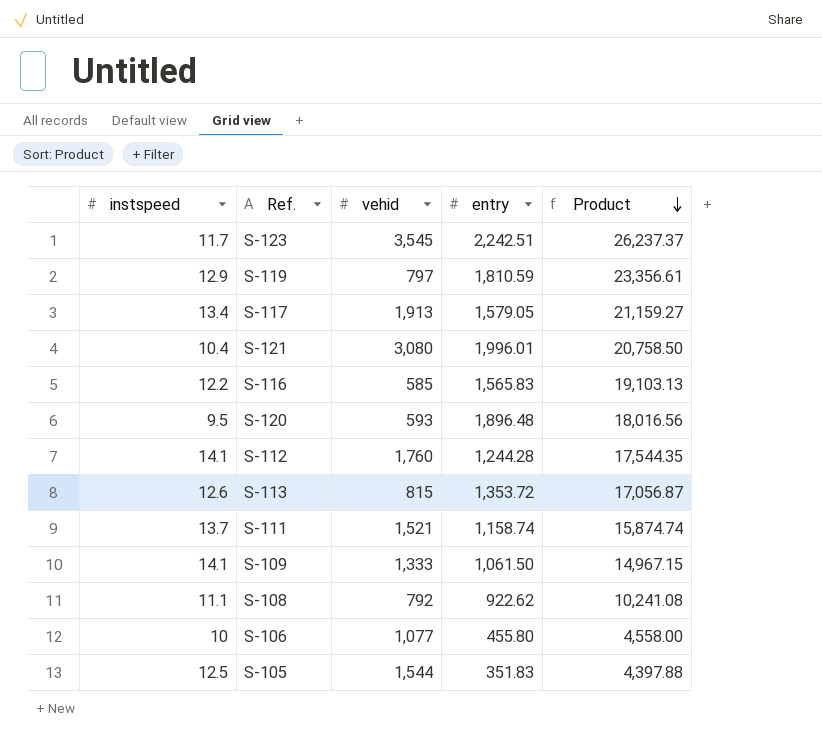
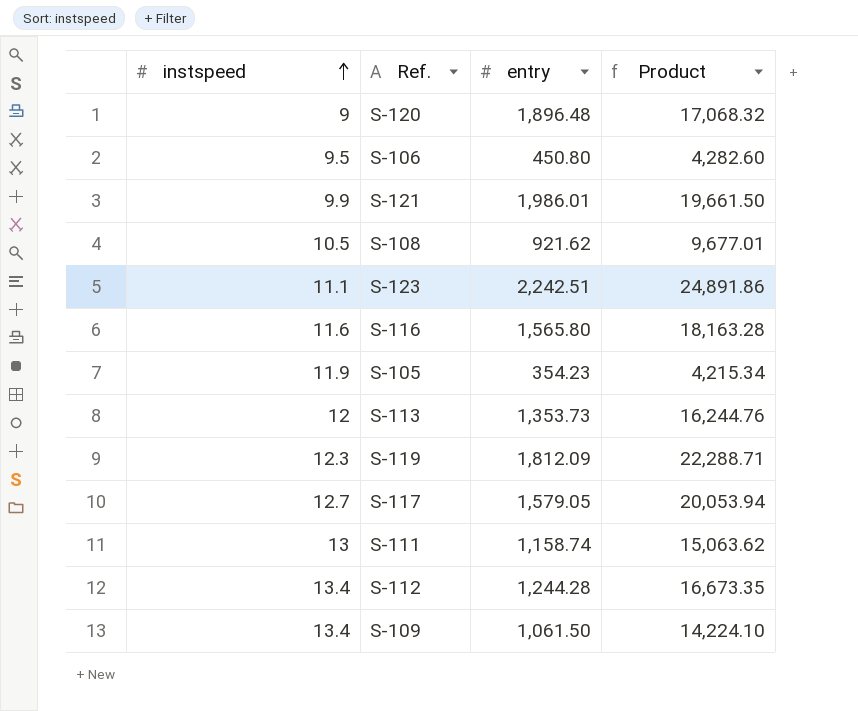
row order: Product descending -> instspeed ascending
column vehid | position: 3 -> none
S-120 | instspeed: 9.5 -> 9
S-120 | Product: 18,016.56 -> 17,068.32
S-106 | instspeed: 10 -> 9.5
S-106 | entry: 455.80 -> 450.80
S-106 | Product: 4,558.00 -> 4,282.60
S-121 | instspeed: 10.4 -> 9.9
S-121 | entry: 1,996.01 -> 1,986.01
S-121 | Product: 20,758.50 -> 19,661.50
S-108 | instspeed: 11.1 -> 10.5
S-108 | entry: 922.62 -> 921.62
S-108 | Product: 10,241.08 -> 9,677.01
S-123 | instspeed: 11.7 -> 11.1
S-123 | Product: 26,237.37 -> 24,891.86
S-116 | instspeed: 12.2 -> 11.6
S-116 | entry: 1,565.83 -> 1,565.80
S-116 | Product: 19,103.13 -> 18,163.28
S-105 | instspeed: 12.5 -> 11.9
S-105 | entry: 351.83 -> 354.23
S-105 | Product: 4,397.88 -> 4,215.34
S-113 | instspeed: 12.6 -> 12
S-113 | entry: 1,353.72 -> 1,353.73
S-113 | Product: 17,056.87 -> 16,244.76
S-119 | instspeed: 12.9 -> 12.3
S-119 | entry: 1,810.59 -> 1,812.09
S-119 | Product: 23,356.61 -> 22,288.71
S-117 | instspeed: 13.4 -> 12.7
S-117 | Product: 21,159.27 -> 20,053.94
S-111 | instspeed: 13.7 -> 13
S-111 | Product: 15,874.74 -> 15,063.62
S-112 | instspeed: 14.1 -> 13.4
S-112 | Product: 17,544.35 -> 16,673.35
S-109 | instspeed: 14.1 -> 13.4
S-109 | Product: 14,967.15 -> 14,224.10

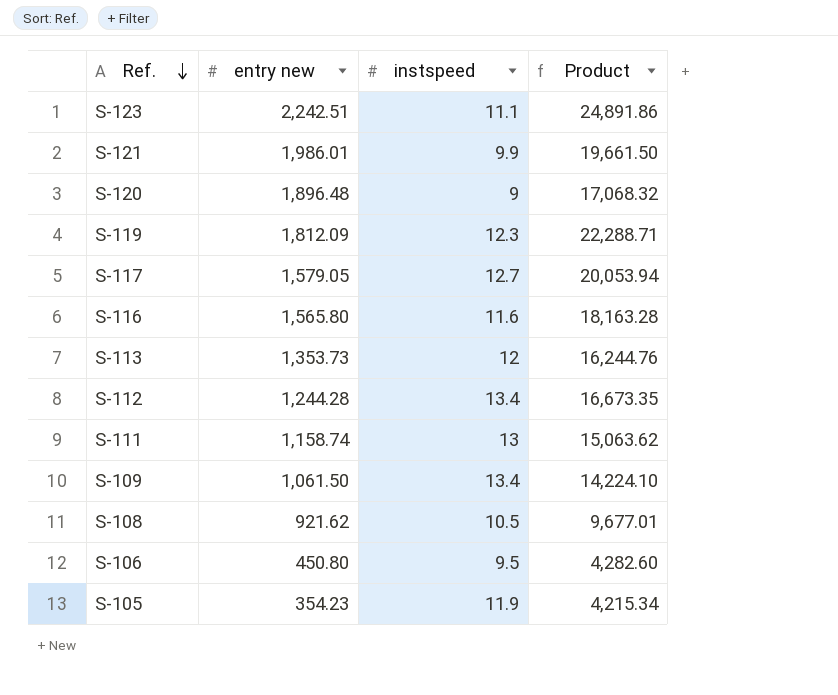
row order: instspeed ascending -> Ref. descending
column name: entry -> entry new
column instspeed | position: 1 -> 3

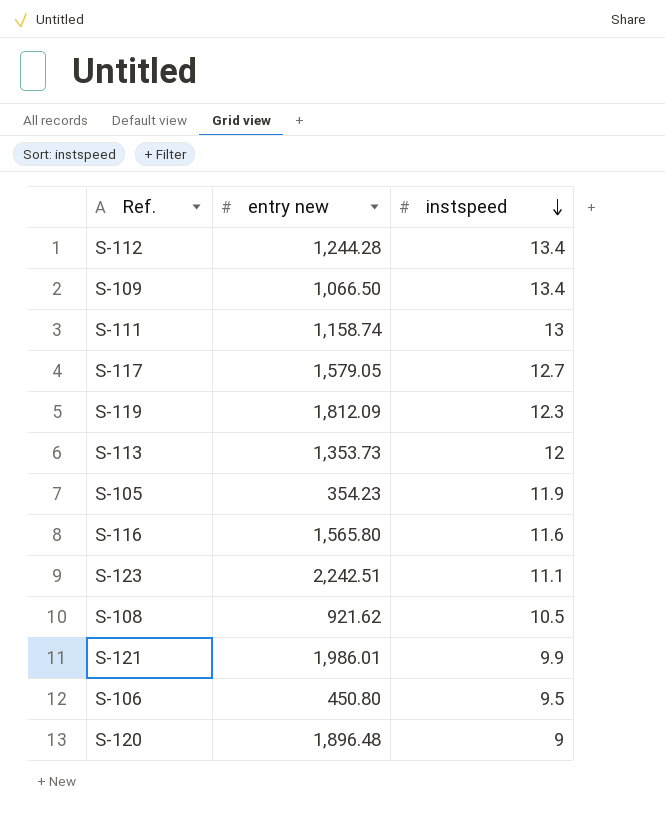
row order: Ref. descending -> instspeed descending
column Product | formula: [entry new] * [instspeed] -> none
S-109 | entry new: 1,061.50 -> 1,066.50

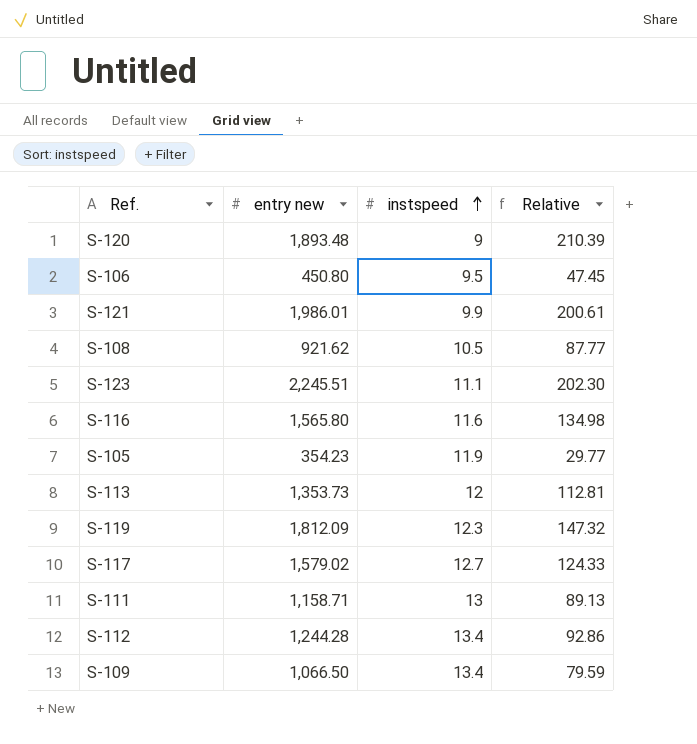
row order: instspeed descending -> instspeed ascending
column Relative | formula: none -> [entry new] / [instspeed]
S-120 | entry new: 1,896.48 -> 1,893.48
S-123 | entry new: 2,242.51 -> 2,245.51
S-117 | entry new: 1,579.05 -> 1,579.02
S-111 | entry new: 1,158.74 -> 1,158.71

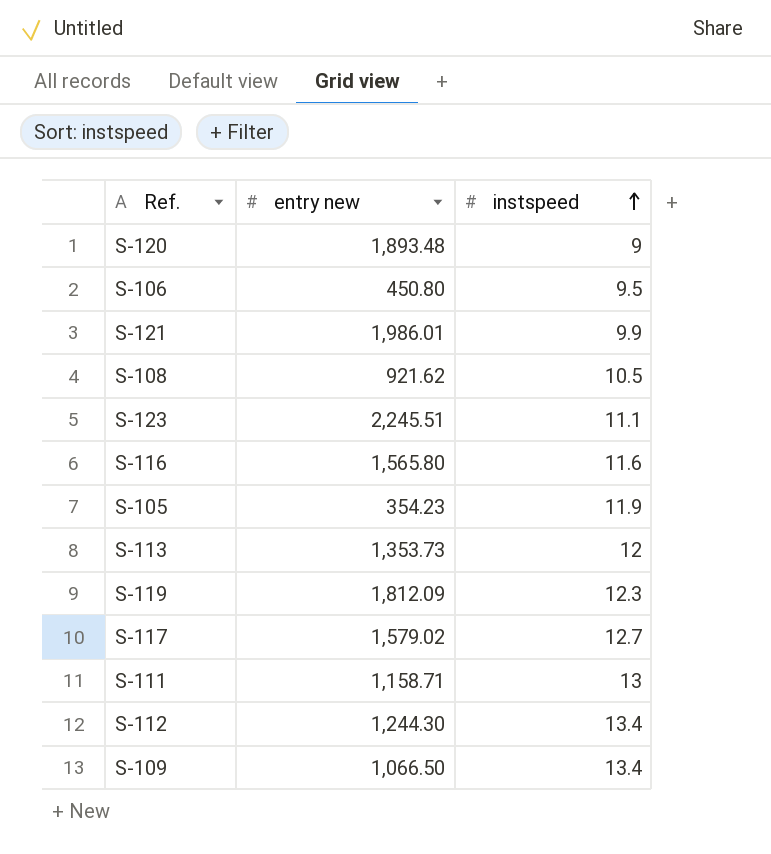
column Relative | formula: [entry new] / [instspeed] -> none
S-112 | entry new: 1,244.28 -> 1,244.30

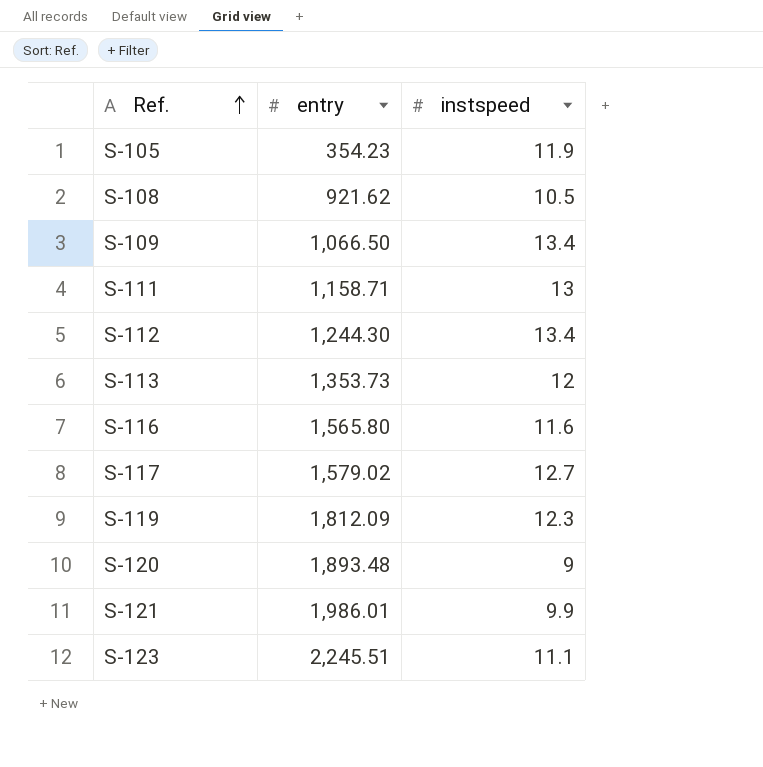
row order: instspeed ascending -> Ref. ascending
column name: entry new -> entry
row S-106: 450.80 | 9.5 -> none

